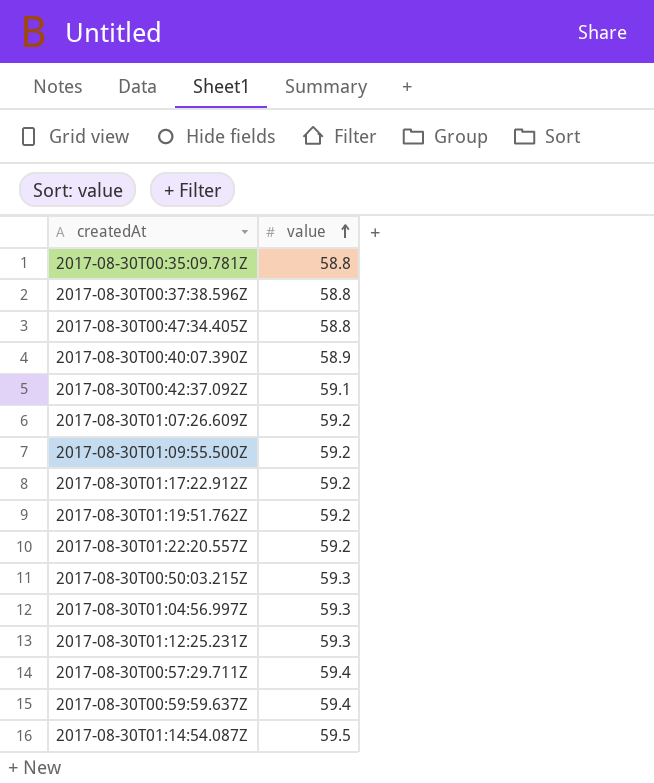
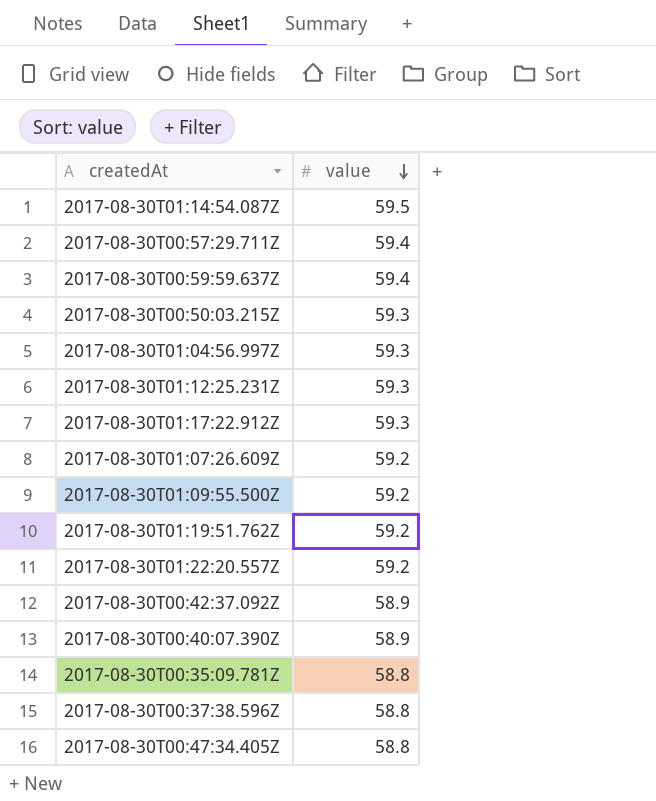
row order: value ascending -> value descending
2017-08-30T01:17:22.912Z | value: 59.2 -> 59.3
2017-08-30T00:42:37.092Z | value: 59.1 -> 58.9

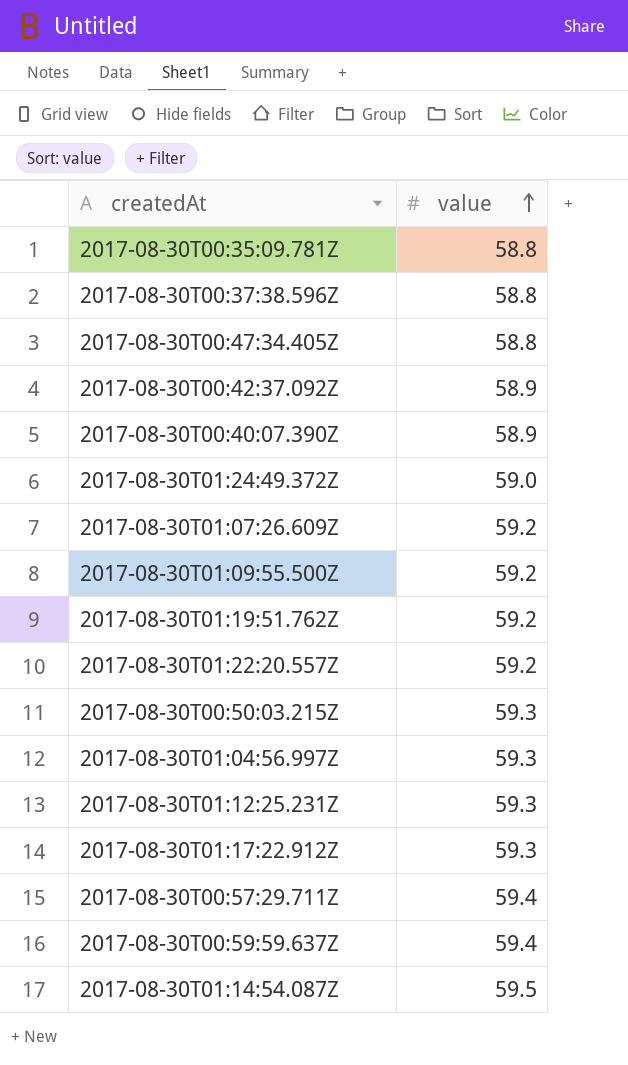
row order: value descending -> value ascending
row 2017-08-30T01:24:49.372Z: none -> 59.0

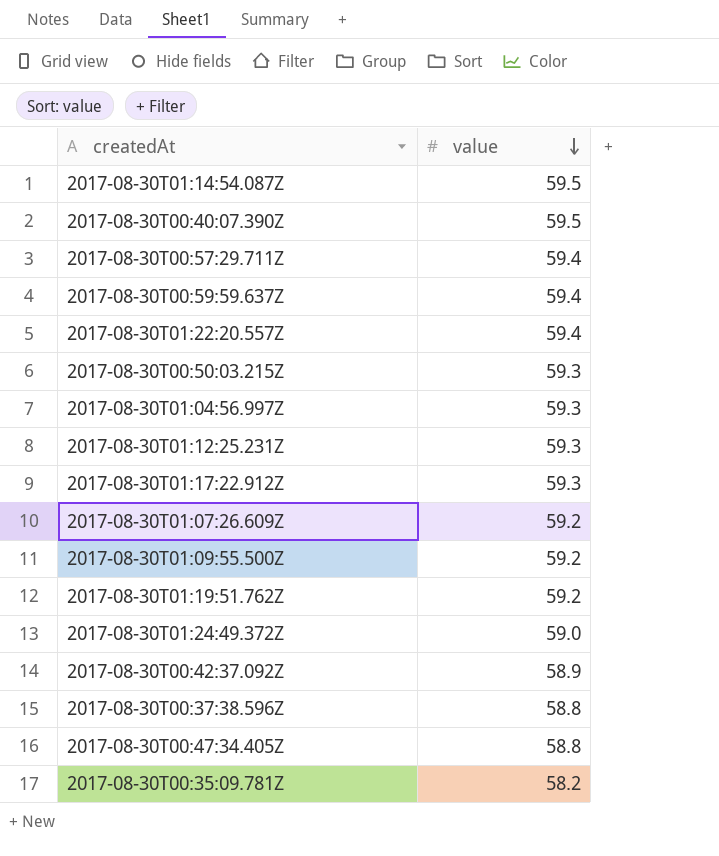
row order: value ascending -> value descending
2017-08-30T00:40:07.390Z | value: 58.9 -> 59.5
2017-08-30T01:22:20.557Z | value: 59.2 -> 59.4
2017-08-30T00:35:09.781Z | value: 58.8 -> 58.2

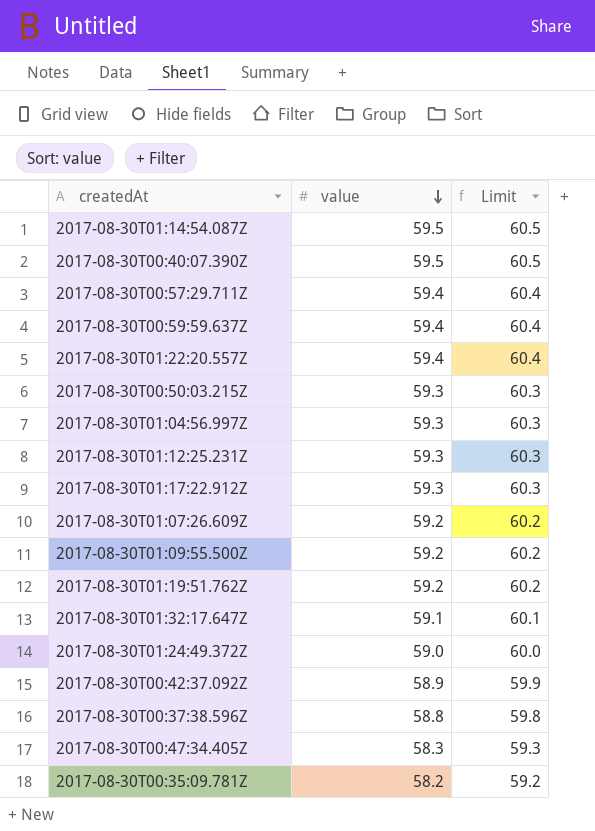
column Limit | formula: none -> [value] + 1
row 2017-08-30T01:32:17.647Z: none -> 59.1 | 60.1
2017-08-30T00:47:34.405Z | value: 58.8 -> 58.3

